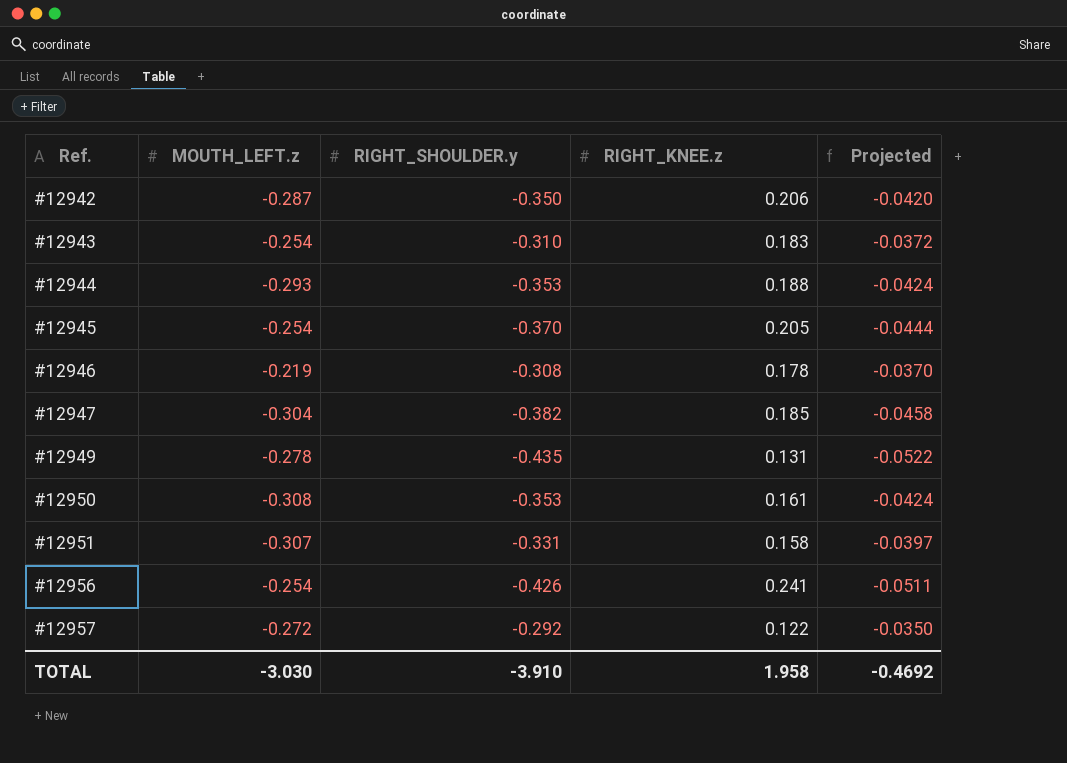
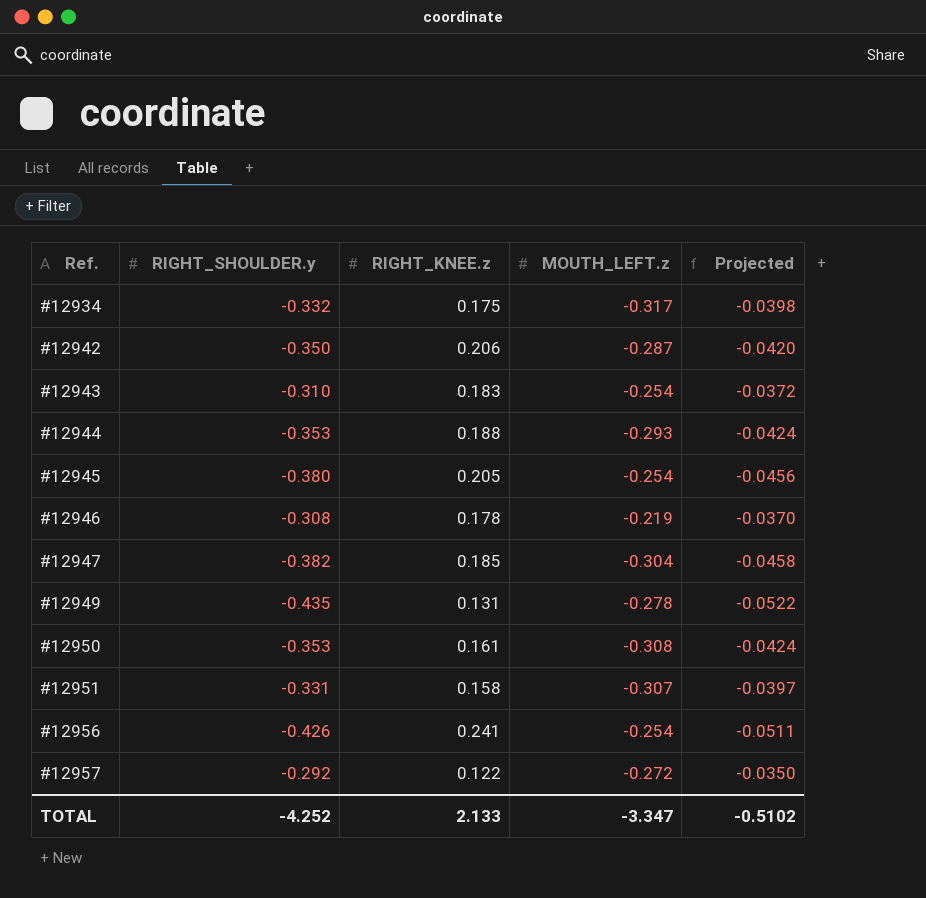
column MOUTH_LEFT.z | position: 2 -> 4
row #12934: none -> -0.332 | 0.175 | -0.317 | -0.0398
#12945 | RIGHT_SHOULDER.y: -0.370 -> -0.380
#12945 | Projected: -0.0444 -> -0.0456
TOTAL | RIGHT_SHOULDER.y: -3.910 -> -4.252
TOTAL | RIGHT_KNEE.z: 1.958 -> 2.133
TOTAL | MOUTH_LEFT.z: -3.030 -> -3.347
TOTAL | Projected: -0.4692 -> -0.5102

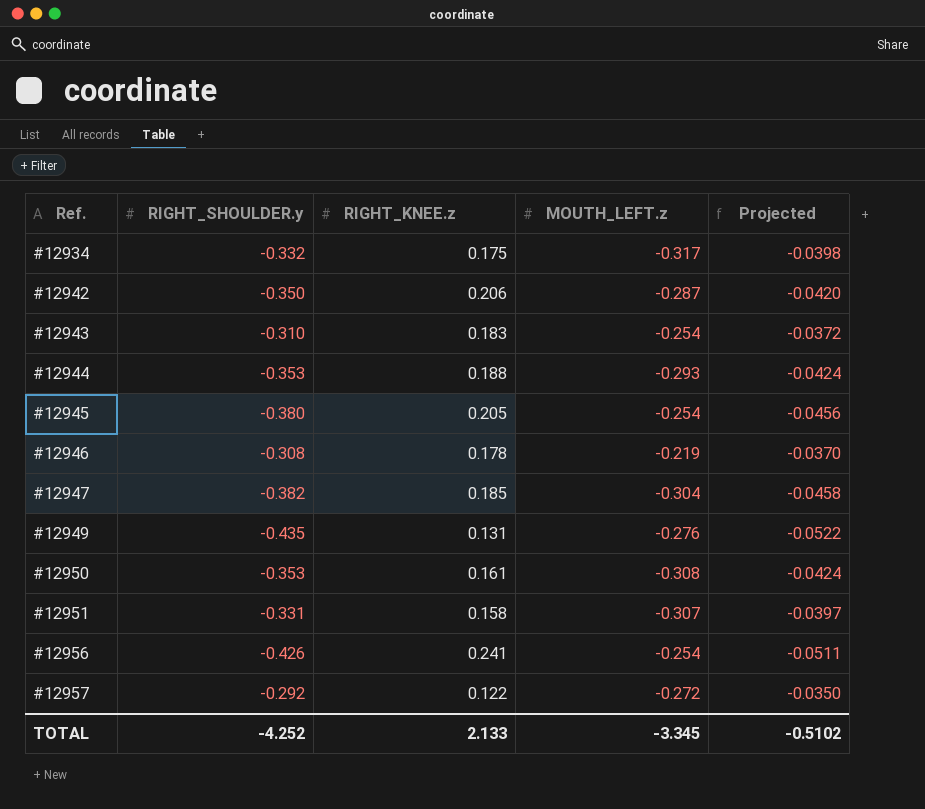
#12949 | MOUTH_LEFT.z: -0.278 -> -0.276
TOTAL | MOUTH_LEFT.z: -3.347 -> -3.345

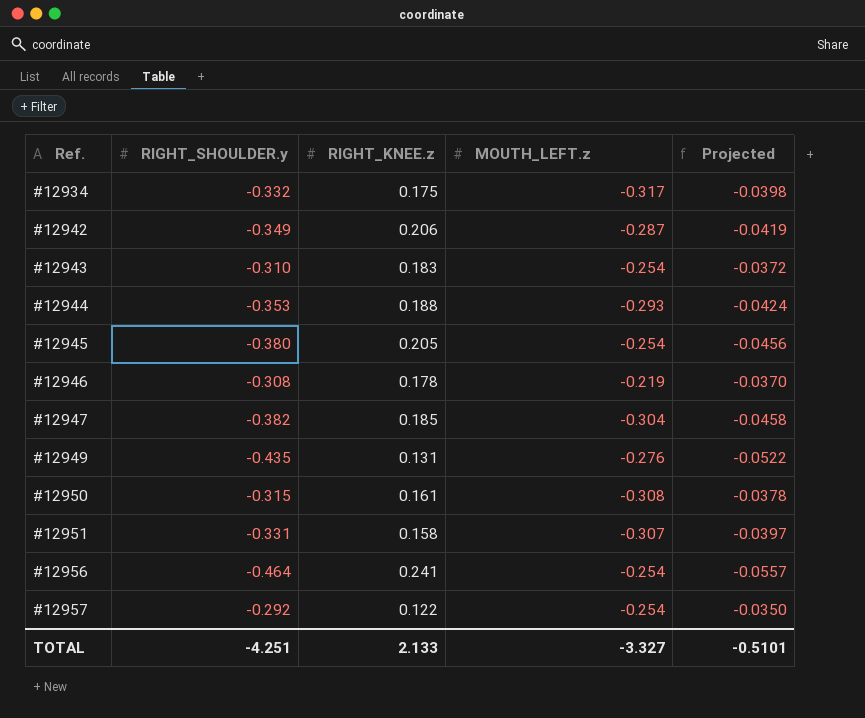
#12942 | RIGHT_SHOULDER.y: -0.350 -> -0.349
#12942 | Projected: -0.0420 -> -0.0419
#12950 | RIGHT_SHOULDER.y: -0.353 -> -0.315
#12950 | Projected: -0.0424 -> -0.0378
#12956 | RIGHT_SHOULDER.y: -0.426 -> -0.464
#12956 | Projected: -0.0511 -> -0.0557
#12957 | MOUTH_LEFT.z: -0.272 -> -0.254
TOTAL | RIGHT_SHOULDER.y: -4.252 -> -4.251
TOTAL | MOUTH_LEFT.z: -3.345 -> -3.327
TOTAL | Projected: -0.5102 -> -0.5101

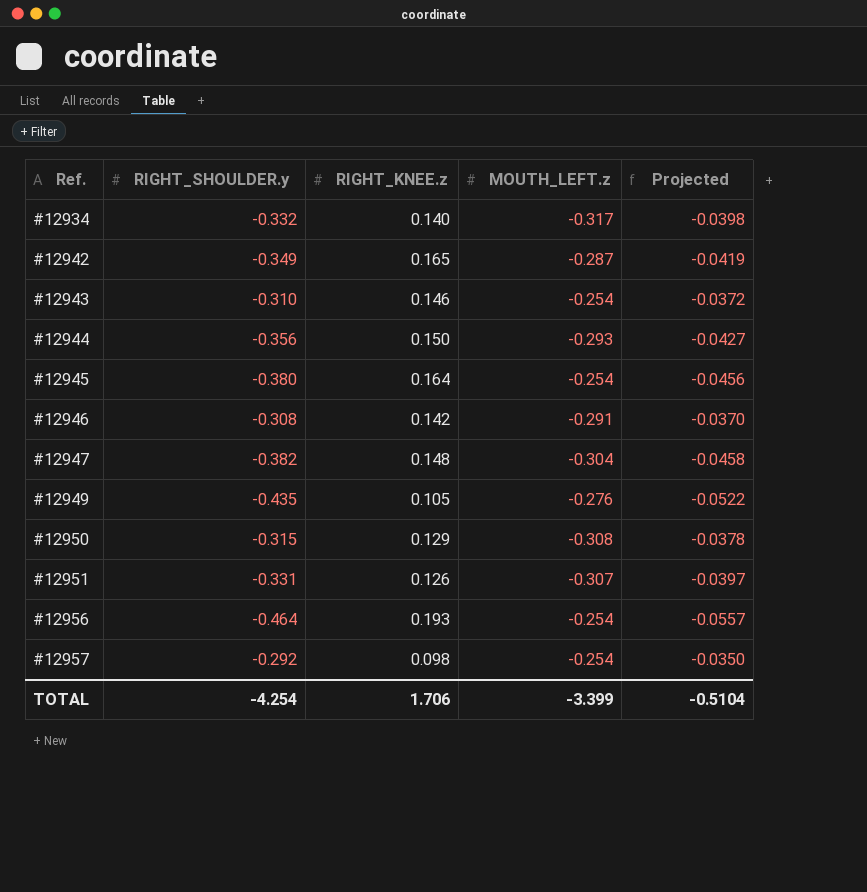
#12934 | RIGHT_KNEE.z: 0.175 -> 0.140
#12942 | RIGHT_KNEE.z: 0.206 -> 0.165
#12943 | RIGHT_KNEE.z: 0.183 -> 0.146
#12944 | RIGHT_SHOULDER.y: -0.353 -> -0.356
#12944 | RIGHT_KNEE.z: 0.188 -> 0.150
#12944 | Projected: -0.0424 -> -0.0427
#12945 | RIGHT_KNEE.z: 0.205 -> 0.164
#12946 | RIGHT_KNEE.z: 0.178 -> 0.142
#12946 | MOUTH_LEFT.z: -0.219 -> -0.291
#12947 | RIGHT_KNEE.z: 0.185 -> 0.148
#12949 | RIGHT_KNEE.z: 0.131 -> 0.105
#12950 | RIGHT_KNEE.z: 0.161 -> 0.129
#12951 | RIGHT_KNEE.z: 0.158 -> 0.126
#12956 | RIGHT_KNEE.z: 0.241 -> 0.193
#12957 | RIGHT_KNEE.z: 0.122 -> 0.098
TOTAL | RIGHT_SHOULDER.y: -4.251 -> -4.254
TOTAL | RIGHT_KNEE.z: 2.133 -> 1.706
TOTAL | MOUTH_LEFT.z: -3.327 -> -3.399
TOTAL | Projected: -0.5101 -> -0.5104

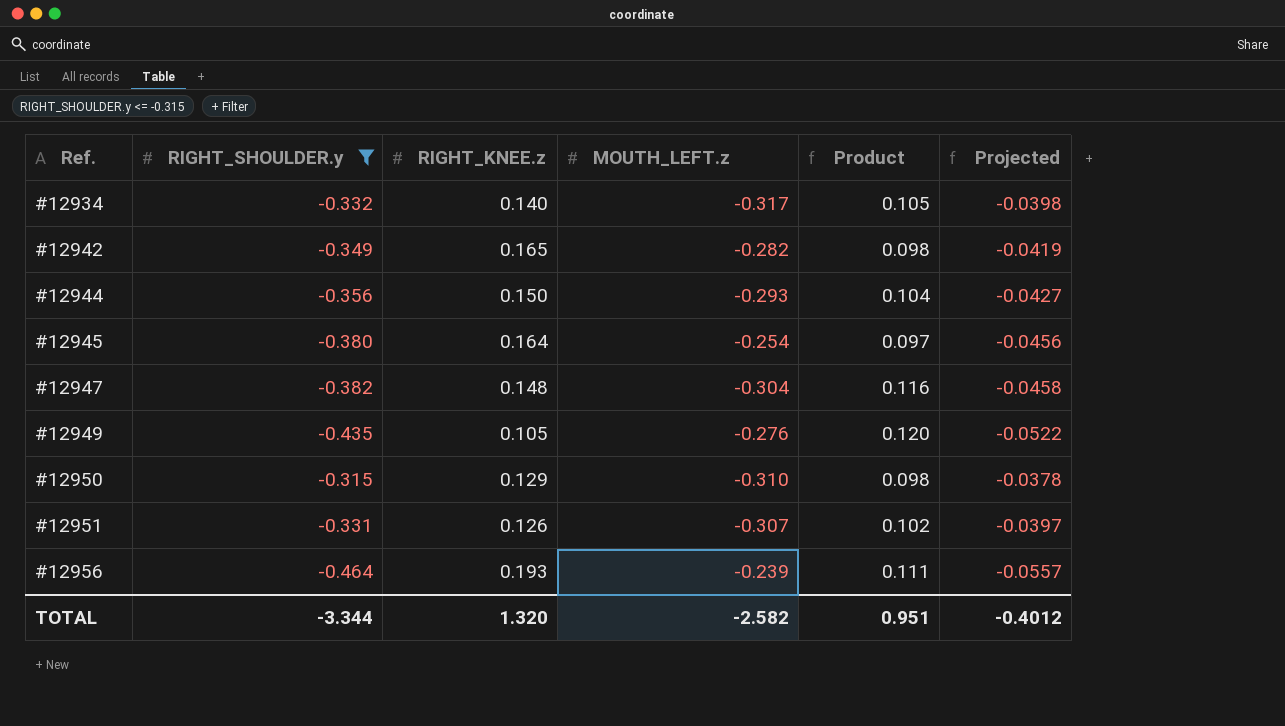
filter: none -> RIGHT_SHOULDER.y <= -0.315
column Product | formula: none -> [RIGHT_SHOULDER.y] * [MOUTH_LEFT.z]
#12942 | MOUTH_LEFT.z: -0.287 -> -0.282
#12950 | MOUTH_LEFT.z: -0.308 -> -0.310
#12956 | MOUTH_LEFT.z: -0.254 -> -0.239
TOTAL | RIGHT_SHOULDER.y: -4.254 -> -3.344
TOTAL | RIGHT_KNEE.z: 1.706 -> 1.320
TOTAL | MOUTH_LEFT.z: -3.399 -> -2.582
TOTAL | Projected: -0.5104 -> -0.4012

